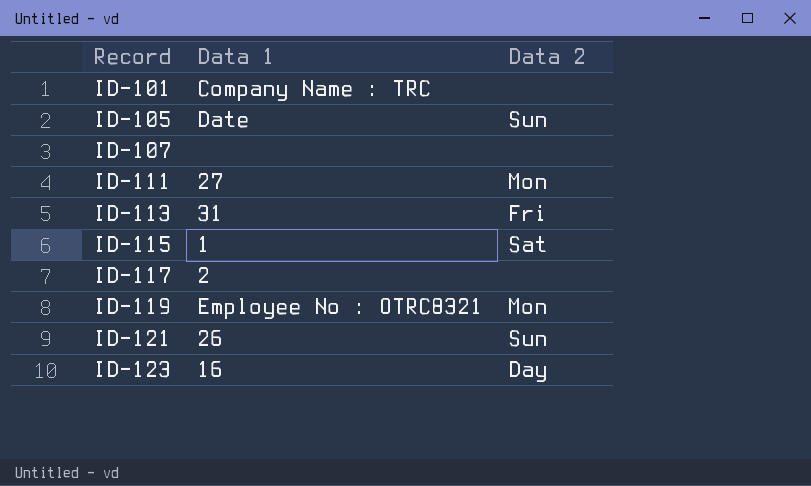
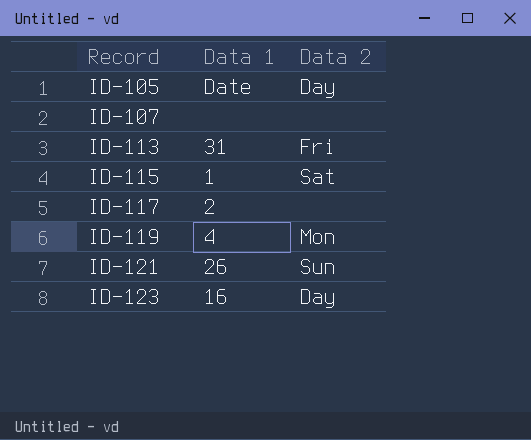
row ID-101: Company Name : TRC | none -> none
row ID-111: 27 | Mon -> none
ID-105 | Data 2: Sun -> Day
ID-119 | Data 1: Employee No : OTRC8321 -> 4

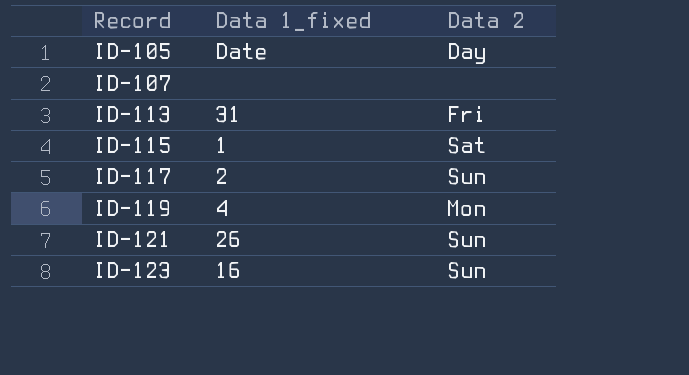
column name: Data 1 -> Data 1_fixed
ID-117 | Data 2: none -> Sun
ID-123 | Data 2: Day -> Sun

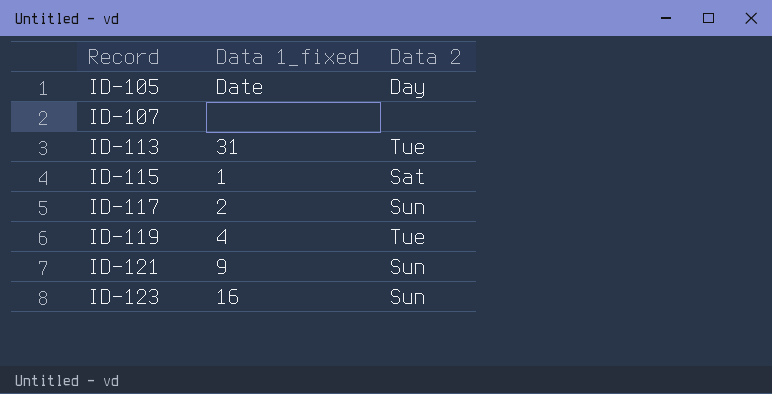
ID-113 | Data 2: Fri -> Tue
ID-119 | Data 2: Mon -> Tue
ID-121 | Data 1_fixed: 26 -> 9

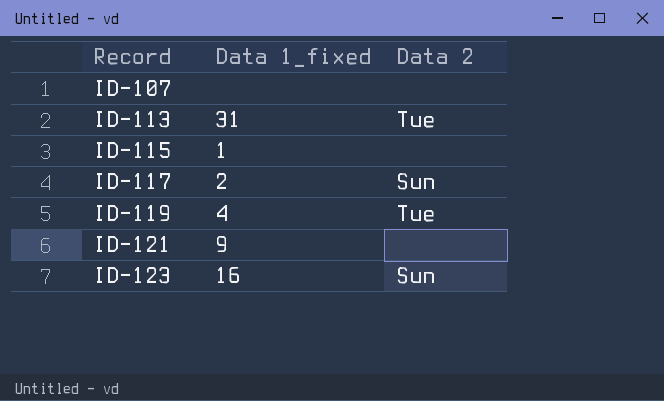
row ID-105: Date | Day -> none
ID-115 | Data 2: Sat -> none
ID-121 | Data 2: Sun -> none

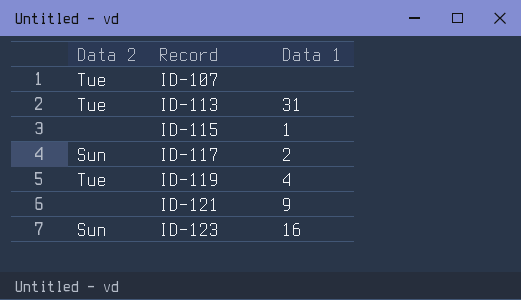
column Data 2 | position: 3 -> 1
column name: Data 1_fixed -> Data 1
ID-107 | Data 2: none -> Tue

